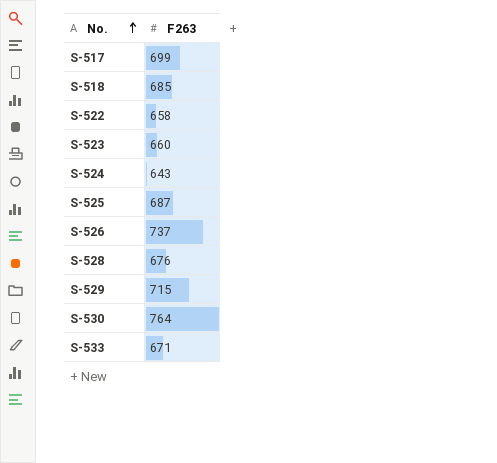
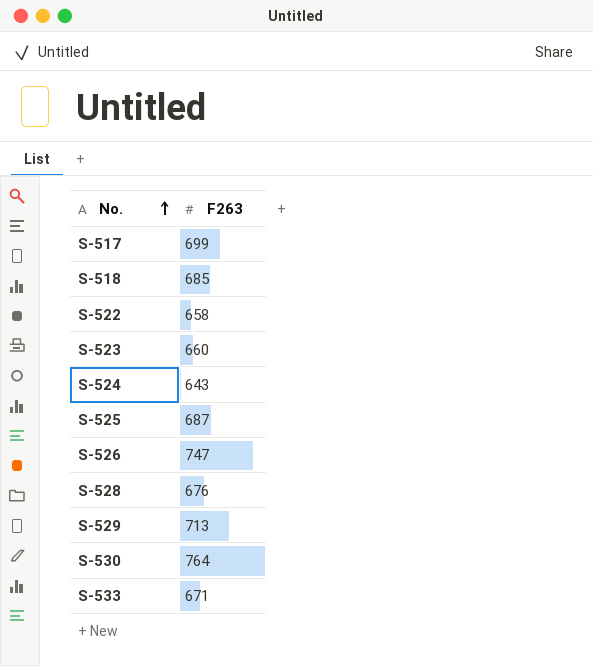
S-526 | F263: 737 -> 747
S-529 | F263: 715 -> 713

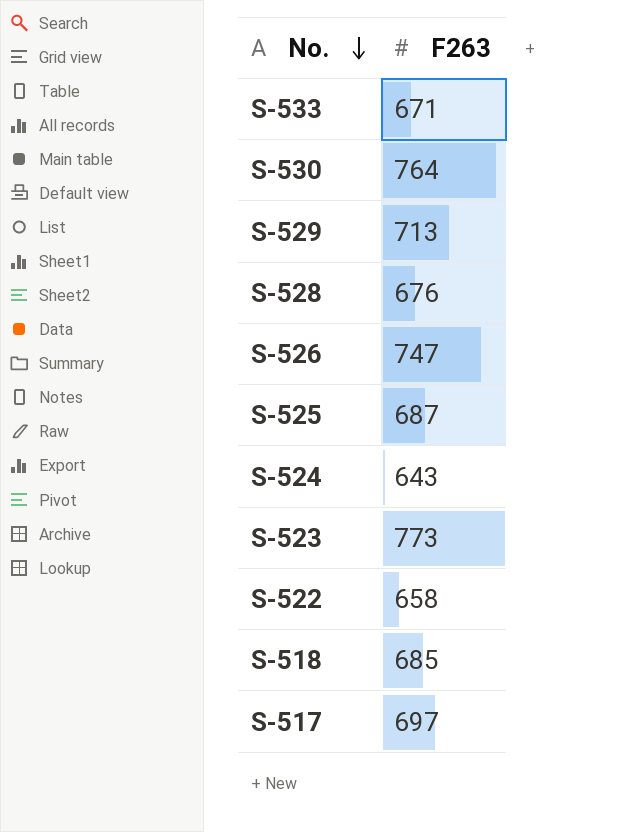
row order: No. ascending -> No. descending
S-523 | F263: 660 -> 773
S-517 | F263: 699 -> 697

